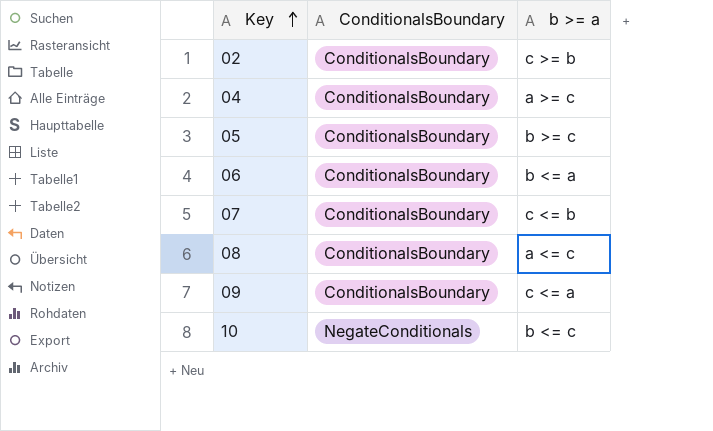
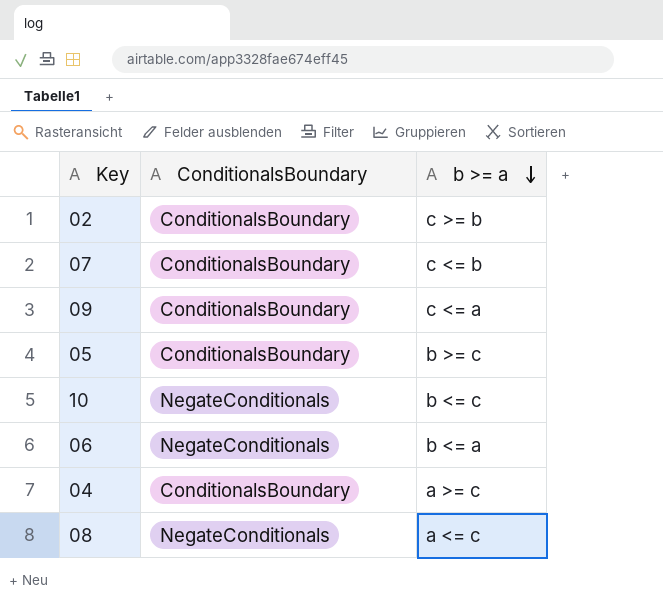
row order: Key ascending -> b >= a descending
06 | ConditionalsBoundary: ConditionalsBoundary -> NegateConditionals
08 | ConditionalsBoundary: ConditionalsBoundary -> NegateConditionals

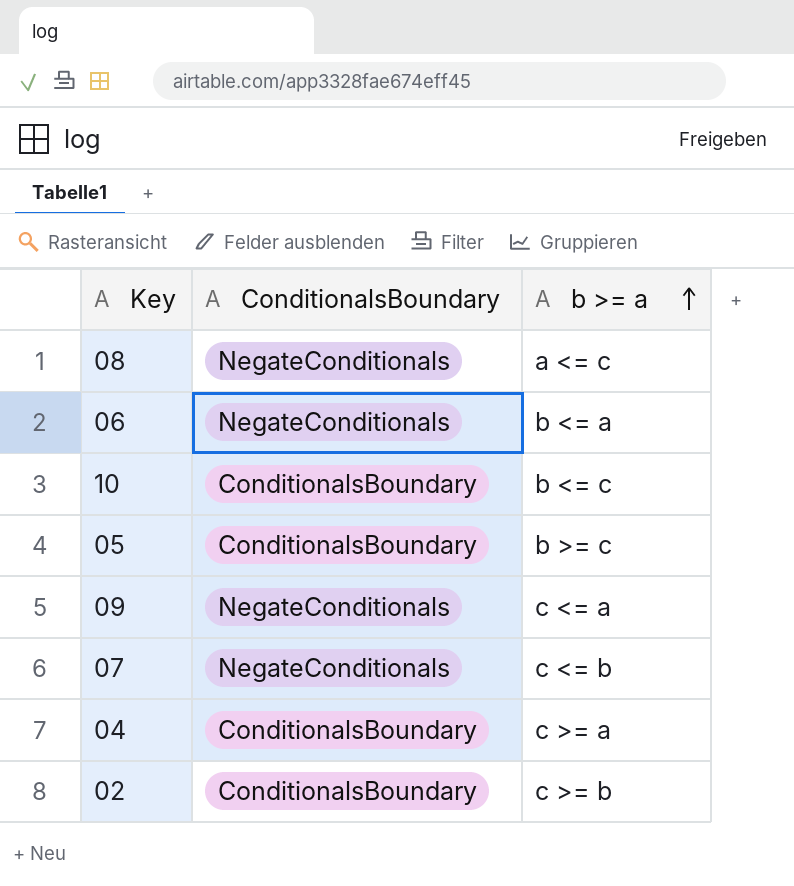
row order: b >= a descending -> b >= a ascending
10 | ConditionalsBoundary: NegateConditionals -> ConditionalsBoundary
09 | ConditionalsBoundary: ConditionalsBoundary -> NegateConditionals
07 | ConditionalsBoundary: ConditionalsBoundary -> NegateConditionals
04 | b >= a: a >= c -> c >= a

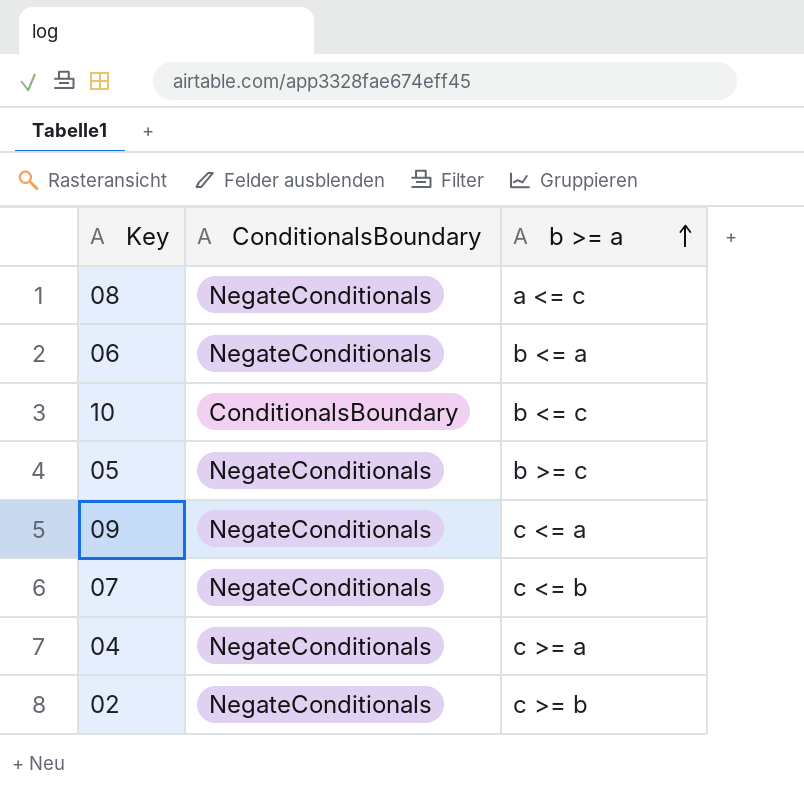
05 | ConditionalsBoundary: ConditionalsBoundary -> NegateConditionals
04 | ConditionalsBoundary: ConditionalsBoundary -> NegateConditionals
02 | ConditionalsBoundary: ConditionalsBoundary -> NegateConditionals

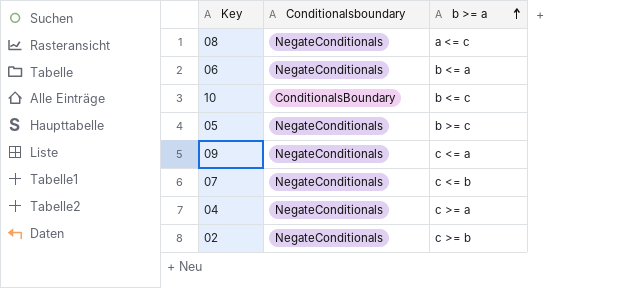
column name: ConditionalsBoundary -> Conditionalsboundary

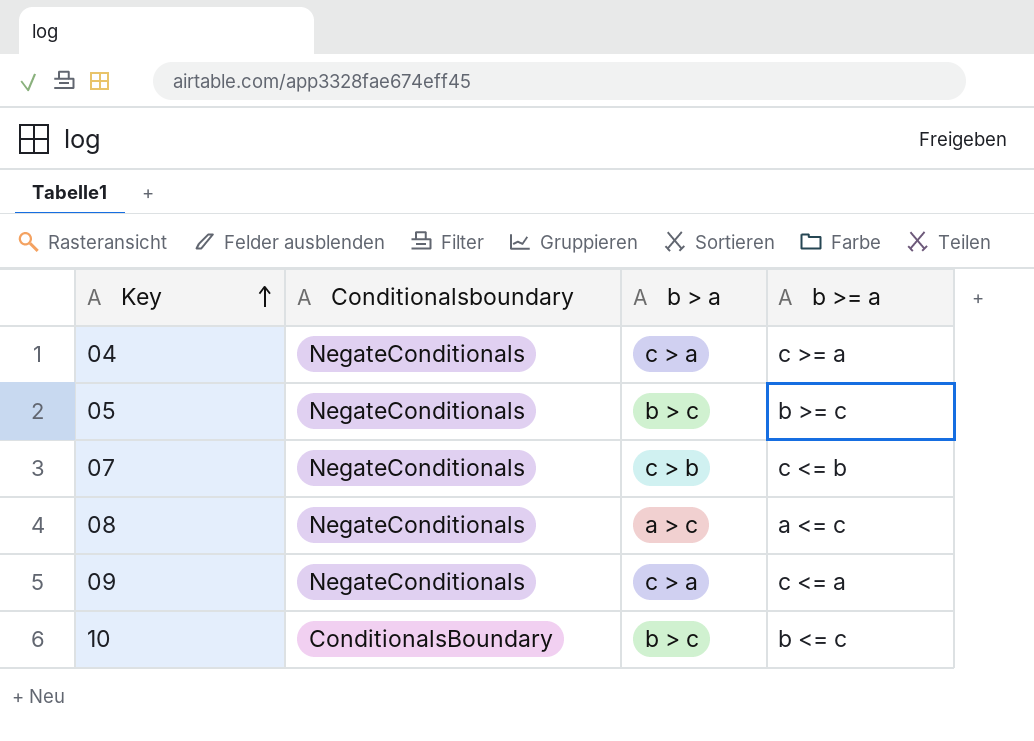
row order: b >= a ascending -> Key ascending
column b > a | position: none -> 3
row 06: NegateConditionals | b <= a -> none
row 02: NegateConditionals | c >= b -> none

